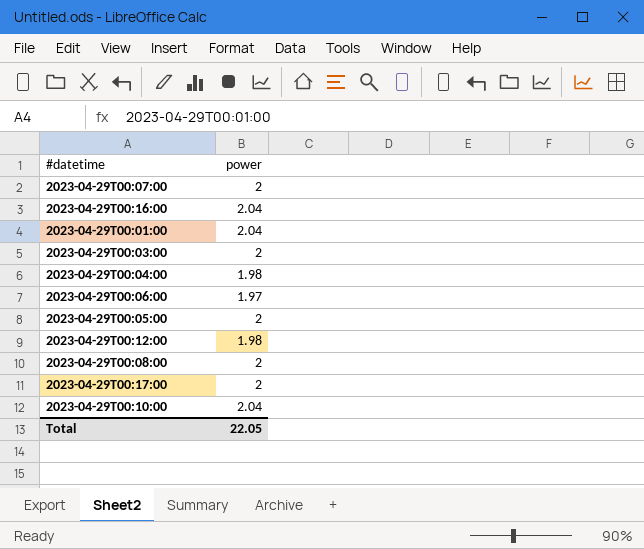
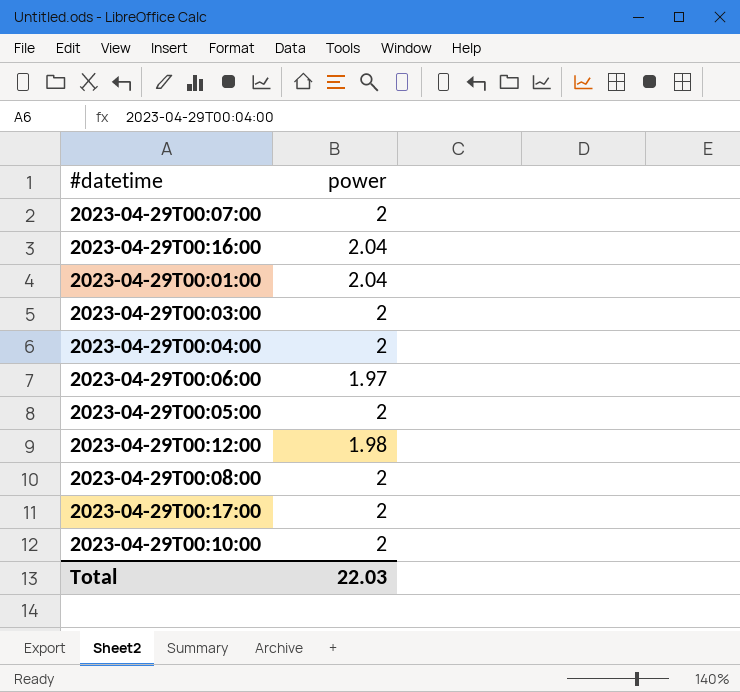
2023-04-29T00:04:00 | power: 1.98 -> 2
2023-04-29T00:10:00 | power: 2.04 -> 2
Total | power: 22.05 -> 22.03

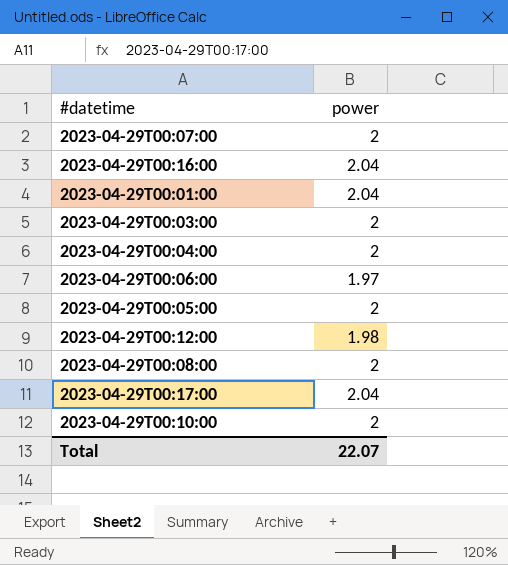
2023-04-29T00:17:00 | power: 2 -> 2.04
Total | power: 22.03 -> 22.07

